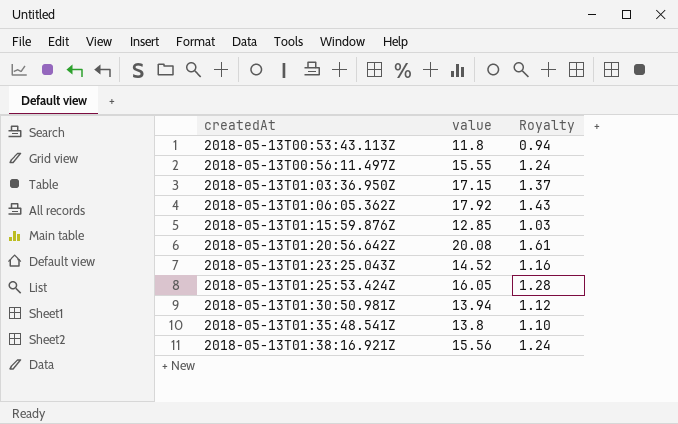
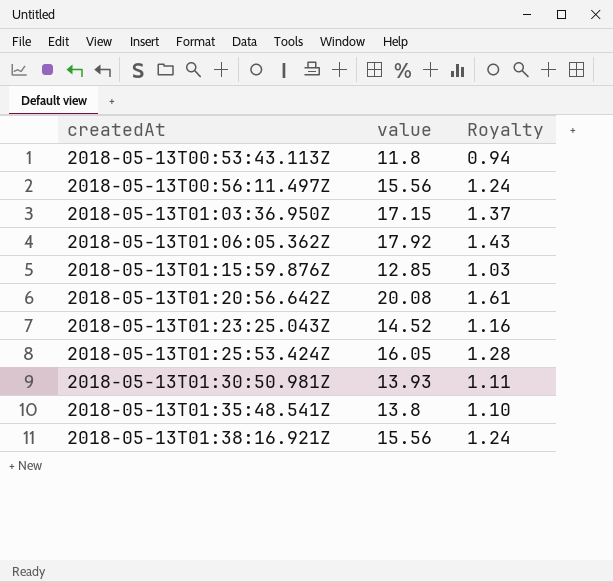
2018-05-13T00:56:11.497Z | value: 15.55 -> 15.56
2018-05-13T01:30:50.981Z | value: 13.94 -> 13.93
2018-05-13T01:30:50.981Z | Royalty: 1.12 -> 1.11

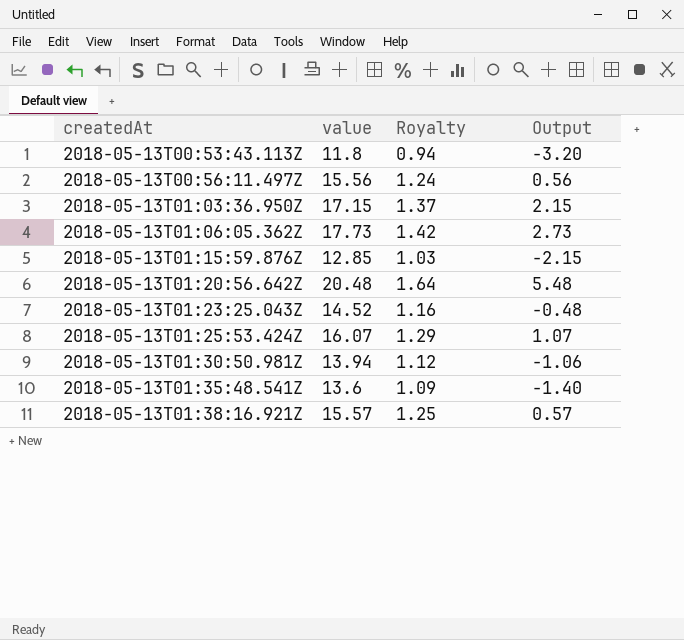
column Output | formula: none -> [value] - 15
2018-05-13T01:06:05.362Z | value: 17.92 -> 17.73
2018-05-13T01:06:05.362Z | Royalty: 1.43 -> 1.42
2018-05-13T01:20:56.642Z | value: 20.08 -> 20.48
2018-05-13T01:20:56.642Z | Royalty: 1.61 -> 1.64
2018-05-13T01:25:53.424Z | value: 16.05 -> 16.07
2018-05-13T01:25:53.424Z | Royalty: 1.28 -> 1.29
2018-05-13T01:30:50.981Z | value: 13.93 -> 13.94
2018-05-13T01:30:50.981Z | Royalty: 1.11 -> 1.12
2018-05-13T01:35:48.541Z | value: 13.8 -> 13.6
2018-05-13T01:35:48.541Z | Royalty: 1.10 -> 1.09
2018-05-13T01:38:16.921Z | value: 15.56 -> 15.57
2018-05-13T01:38:16.921Z | Royalty: 1.24 -> 1.25

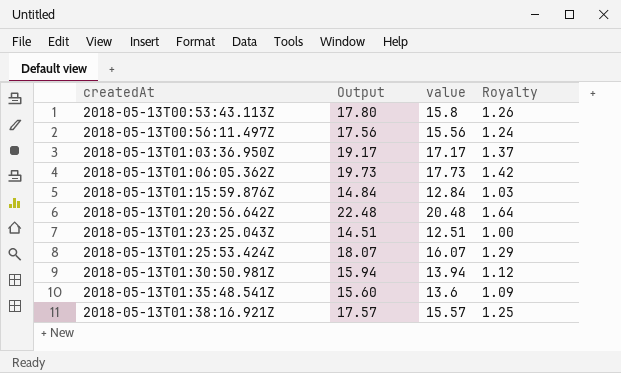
column Output | formula: [value] - 15 -> [value] + 2
column Output | position: 4 -> 2
2018-05-13T00:53:43.113Z | value: 11.8 -> 15.8
2018-05-13T00:53:43.113Z | Royalty: 0.94 -> 1.26
2018-05-13T01:03:36.950Z | value: 17.15 -> 17.17
2018-05-13T01:15:59.876Z | value: 12.85 -> 12.84
2018-05-13T01:23:25.043Z | value: 14.52 -> 12.51
2018-05-13T01:23:25.043Z | Royalty: 1.16 -> 1.00

